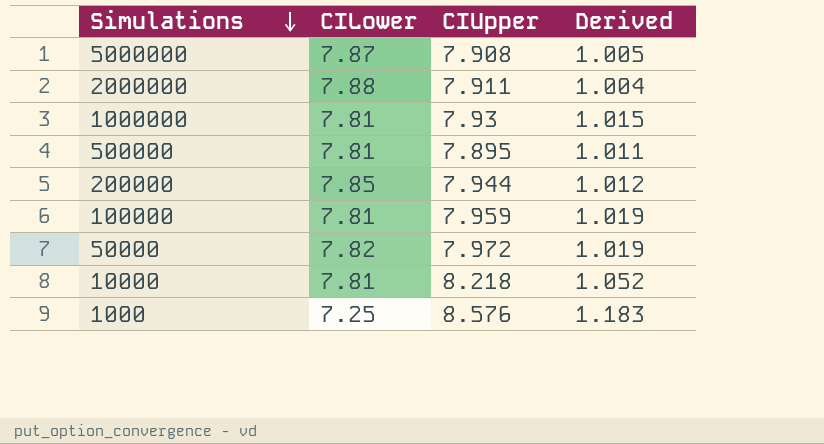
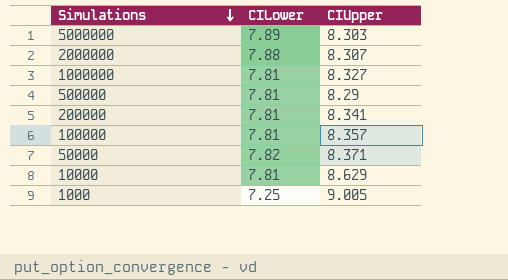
column Derived | formula: [CIUpper] / [CILower] -> none
5000000 | CILower: 7.87 -> 7.89
5000000 | CIUpper: 7.908 -> 8.303
2000000 | CIUpper: 7.911 -> 8.307
1000000 | CIUpper: 7.93 -> 8.327
500000 | CIUpper: 7.895 -> 8.29
200000 | CILower: 7.85 -> 7.81
200000 | CIUpper: 7.944 -> 8.341
100000 | CIUpper: 7.959 -> 8.357
50000 | CIUpper: 7.972 -> 8.371
10000 | CIUpper: 8.218 -> 8.629
1000 | CIUpper: 8.576 -> 9.005

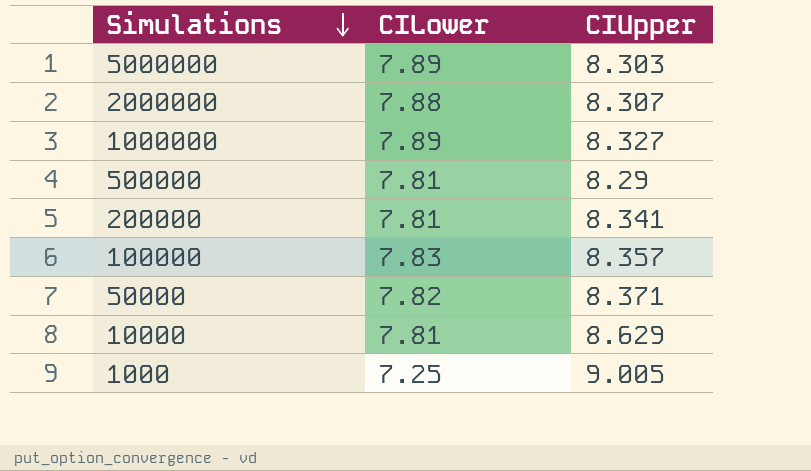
1000000 | CILower: 7.81 -> 7.89
100000 | CILower: 7.81 -> 7.83

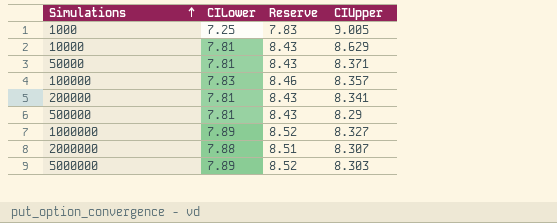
row order: Simulations descending -> Simulations ascending
column Reserve | formula: none -> [CILower] * 1.08
50000 | CILower: 7.82 -> 7.81

